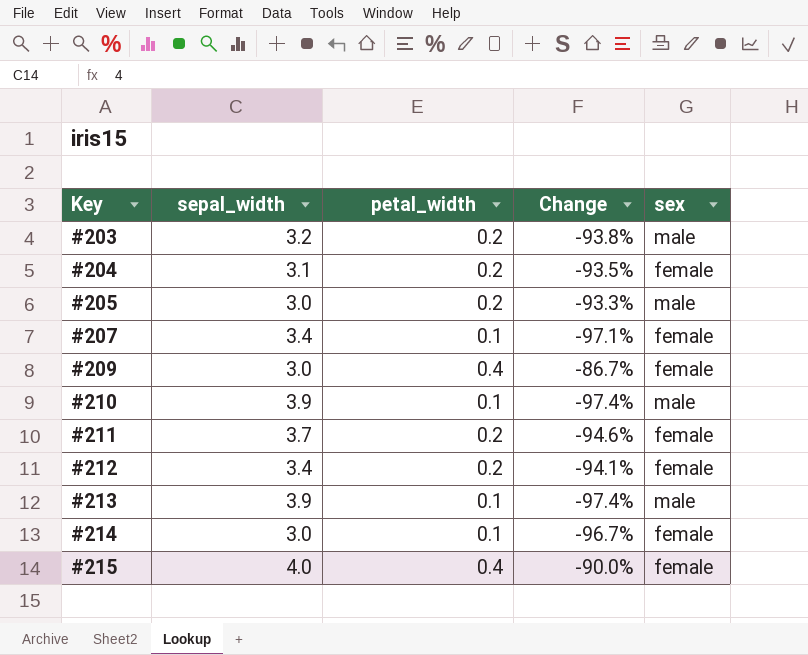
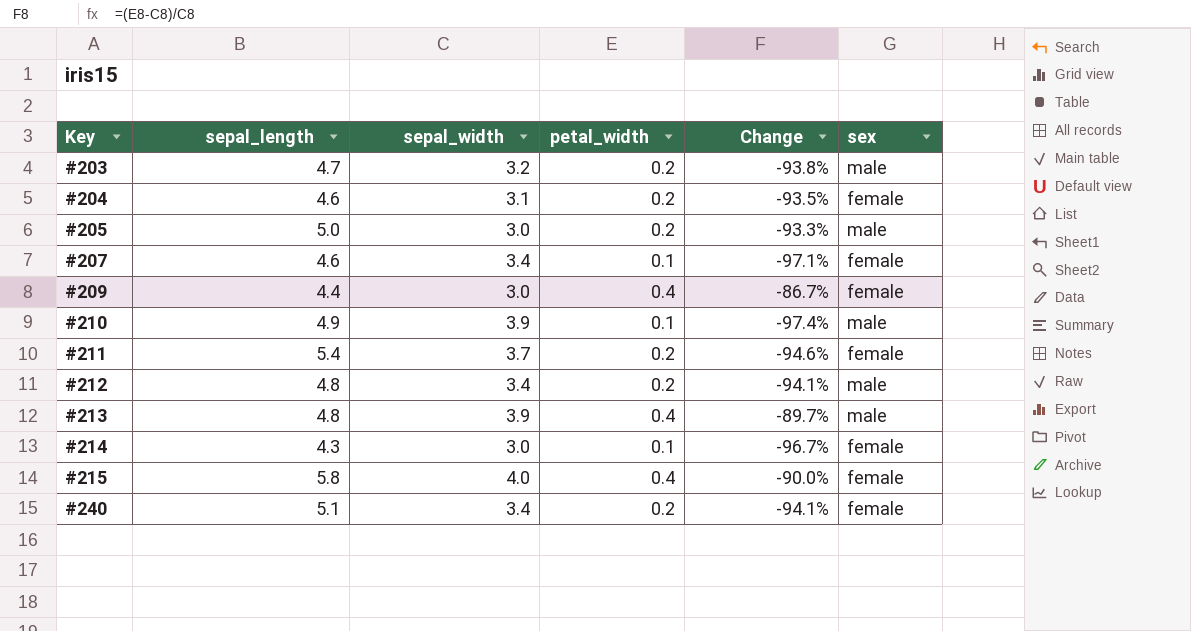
column sepal_length | position: none -> 2
#212 | sex: female -> male
#213 | petal_width: 0.1 -> 0.4
#213 | Change: -97.4% -> -89.7%
row #240: none -> 5.1 | 3.4 | 0.2 | -94.1% | female

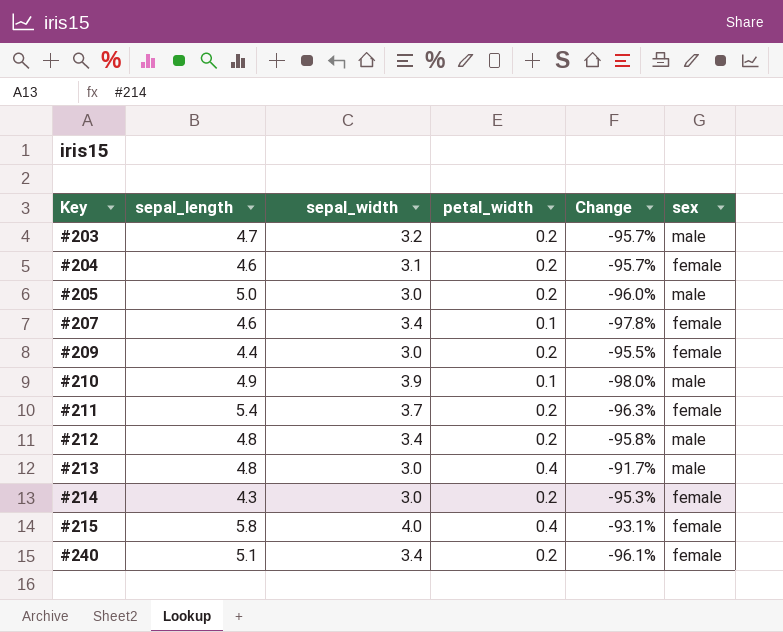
column Change | formula: ([petal_width] - [sepal_width]) / [sepal_width] -> ([petal_width] - [sepal_length]) / [sepal_length]
#209 | petal_width: 0.4 -> 0.2
#213 | sepal_width: 3.9 -> 3.0
#214 | petal_width: 0.1 -> 0.2

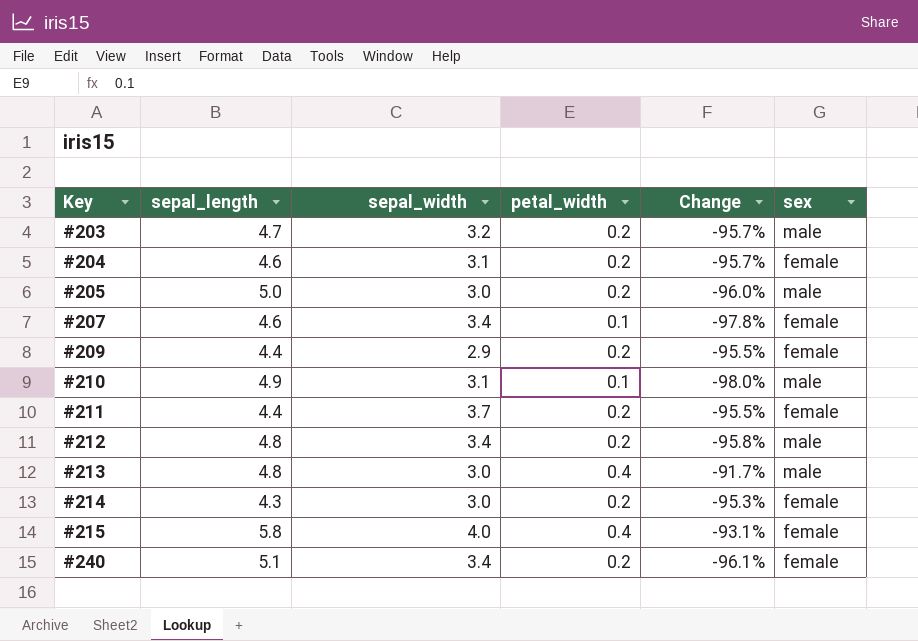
#209 | sepal_width: 3.0 -> 2.9
#210 | sepal_width: 3.9 -> 3.1
#211 | sepal_length: 5.4 -> 4.4
#211 | Change: -96.3% -> -95.5%

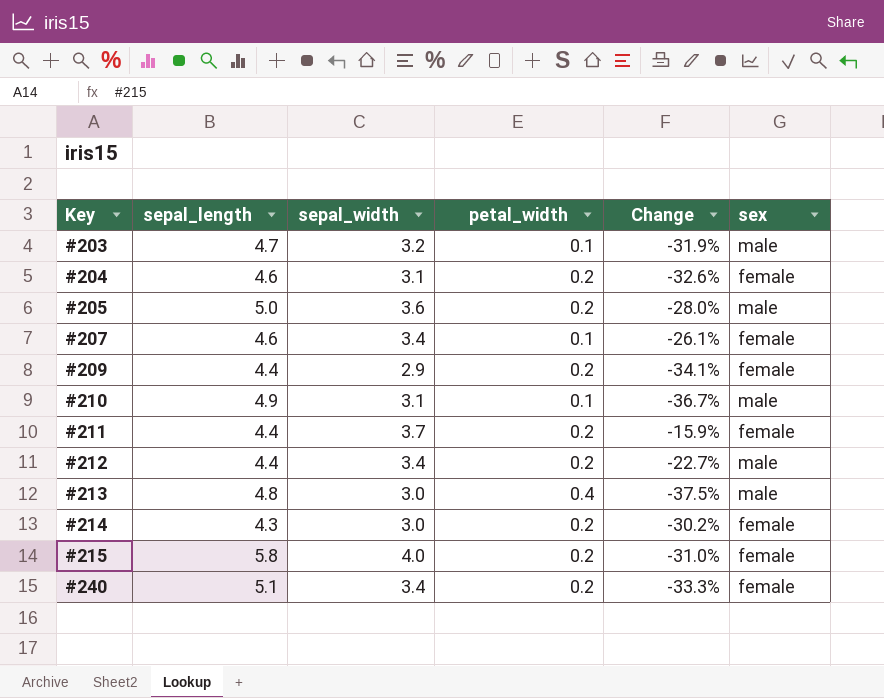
column Change | formula: ([petal_width] - [sepal_length]) / [sepal_length] -> ([sepal_width] - [sepal_length]) / [sepal_length]
#203 | petal_width: 0.2 -> 0.1
#205 | sepal_width: 3.0 -> 3.6
#212 | sepal_length: 4.8 -> 4.4
#215 | petal_width: 0.4 -> 0.2

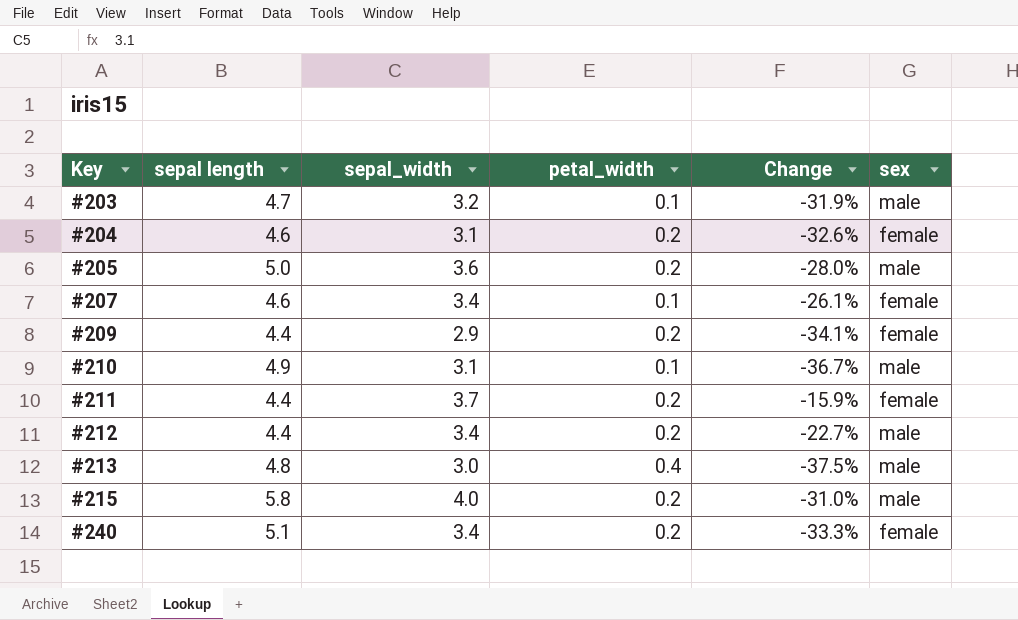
column name: sepal_length -> sepal length
row #214: 4.3 | 3.0 | 0.2 | -30.2% | female -> none
#215 | sex: female -> male

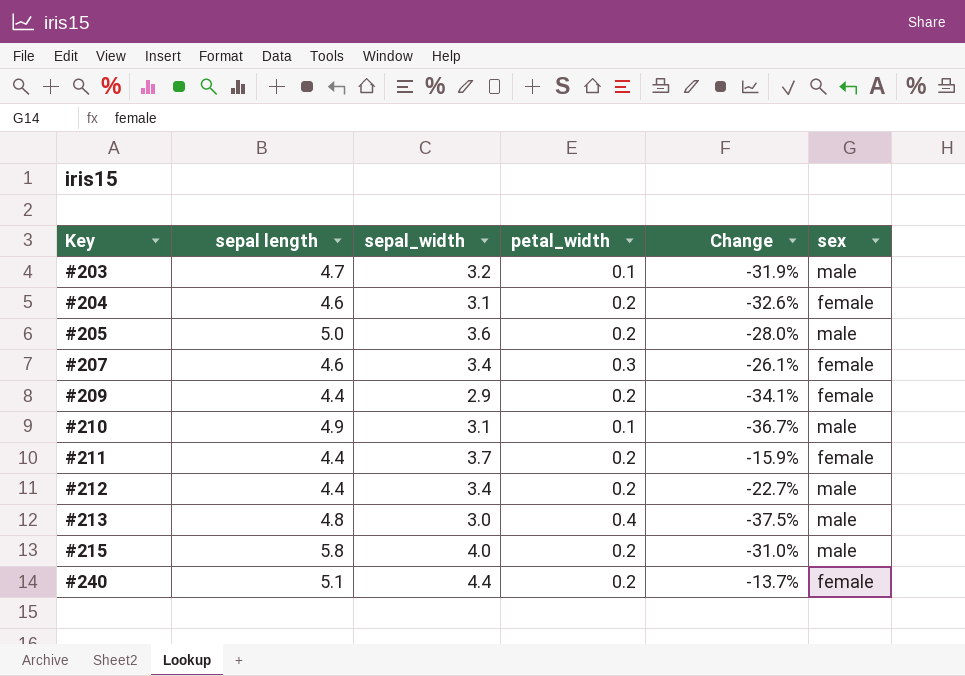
#207 | petal_width: 0.1 -> 0.3
#240 | sepal_width: 3.4 -> 4.4
#240 | Change: -33.3% -> -13.7%

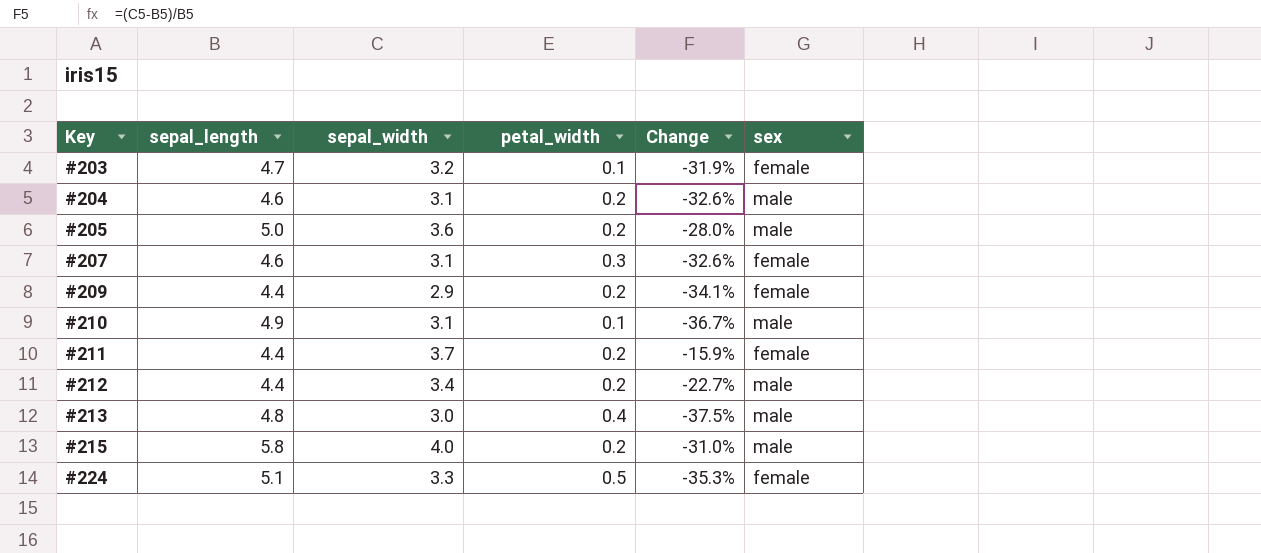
column name: sepal length -> sepal_length
row #240: 5.1 | 4.4 | 0.2 | -13.7% | female -> none
#203 | sex: male -> female
#204 | sex: female -> male
#207 | sepal_width: 3.4 -> 3.1
#207 | Change: -26.1% -> -32.6%
row #224: none -> 5.1 | 3.3 | 0.5 | -35.3% | female

